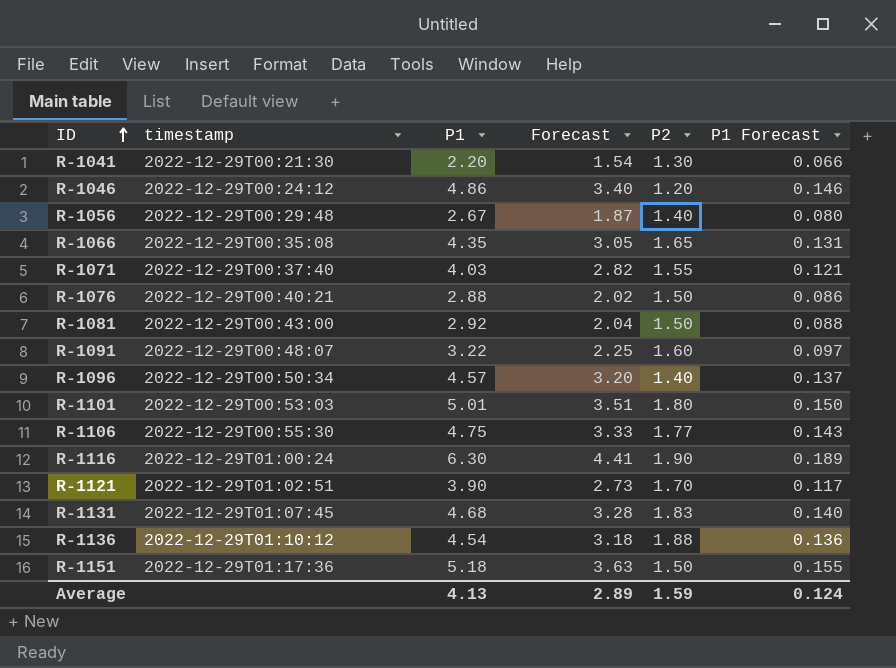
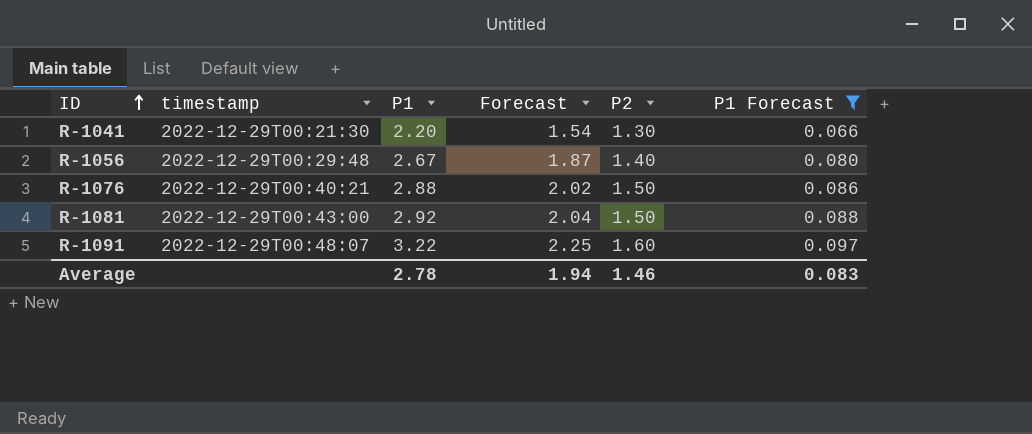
filter: none -> P1 Forecast <= 0.097
Average | P1: 4.13 -> 2.78
Average | Forecast: 2.89 -> 1.94
Average | P2: 1.59 -> 1.46
Average | P1 Forecast: 0.124 -> 0.083

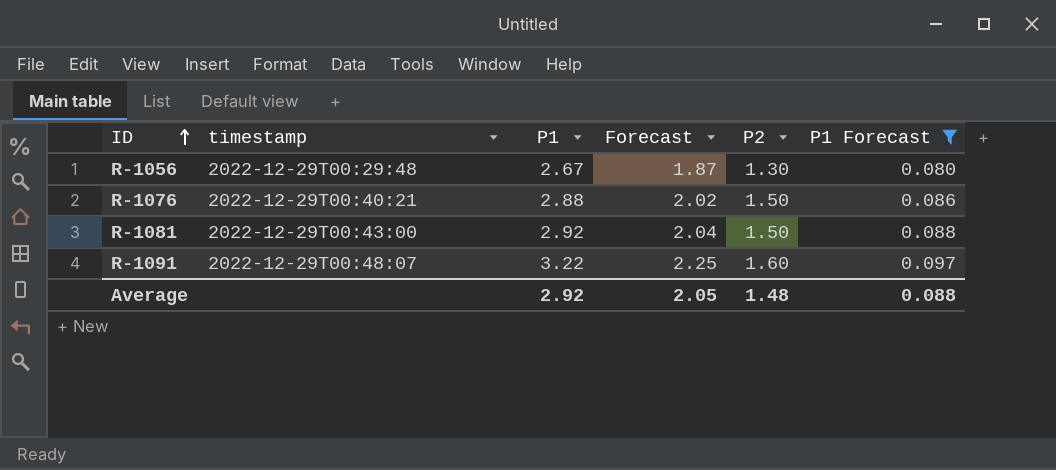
row R-1041: 2022-12-29T00:21:30 | 2.20 | 1.54 | 1.30 | 0.066 -> none
R-1056 | P2: 1.40 -> 1.30
Average | P1: 2.78 -> 2.92
Average | Forecast: 1.94 -> 2.05
Average | P2: 1.46 -> 1.48
Average | P1 Forecast: 0.083 -> 0.088

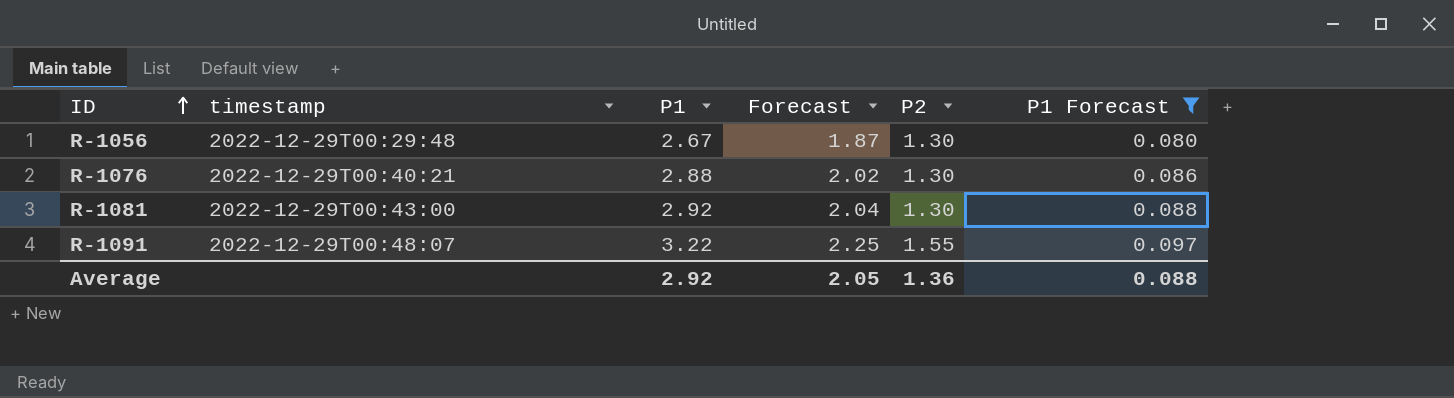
R-1076 | P2: 1.50 -> 1.30
R-1081 | P2: 1.50 -> 1.30
R-1091 | P2: 1.60 -> 1.55
Average | P2: 1.48 -> 1.36

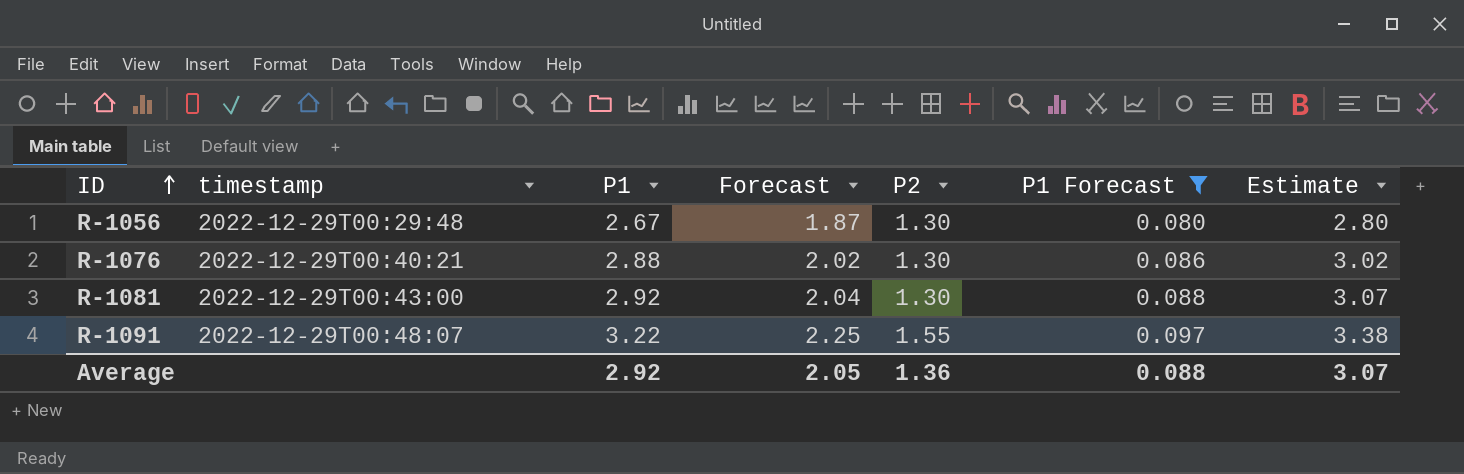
column Estimate | formula: none -> [P1] * 1.05

